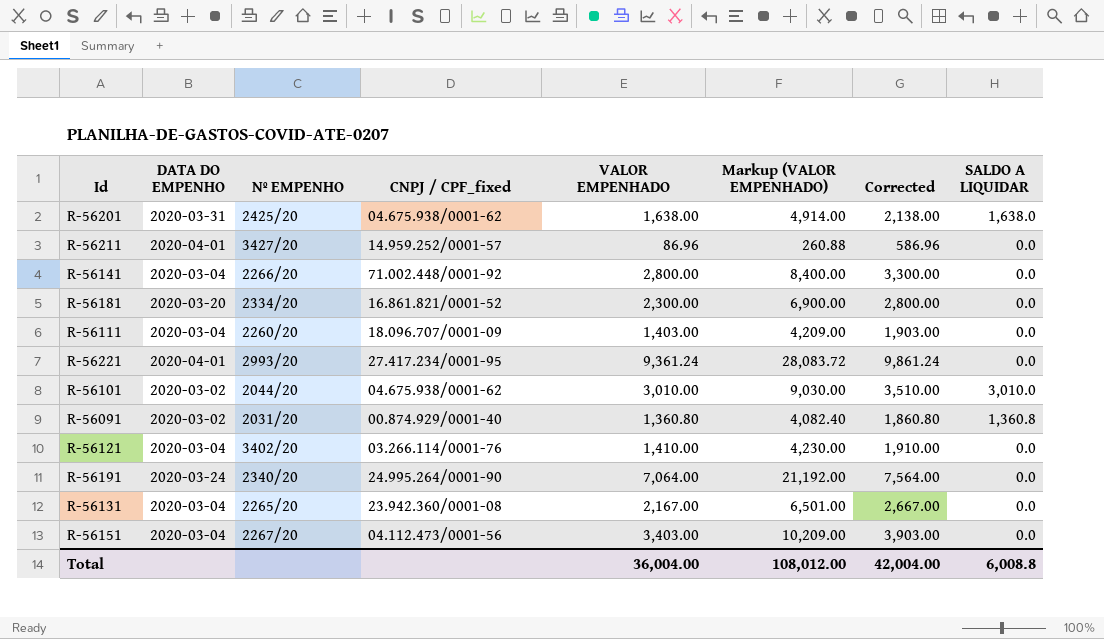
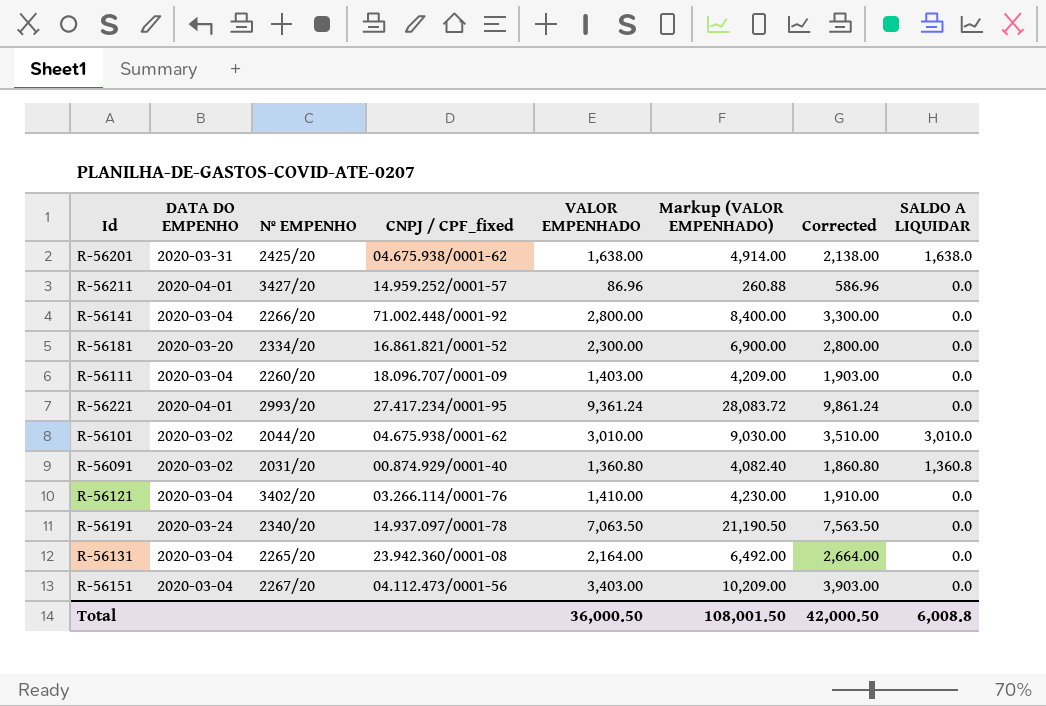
R-56191 | CNPJ / CPF_fixed: 24.995.264/0001-90 -> 14.937.097/0001-78
R-56191 | VALOR EMPENHADO: 7,064.00 -> 7,063.50
R-56191 | Markup (VALOR EMPENHADO): 21,192.00 -> 21,190.50
R-56191 | Corrected: 7,564.00 -> 7,563.50
R-56131 | VALOR EMPENHADO: 2,167.00 -> 2,164.00
R-56131 | Markup (VALOR EMPENHADO): 6,501.00 -> 6,492.00
R-56131 | Corrected: 2,667.00 -> 2,664.00
Total | VALOR EMPENHADO: 36,004.00 -> 36,000.50
Total | Markup (VALOR EMPENHADO): 108,012.00 -> 108,001.50
Total | Corrected: 42,004.00 -> 42,000.50

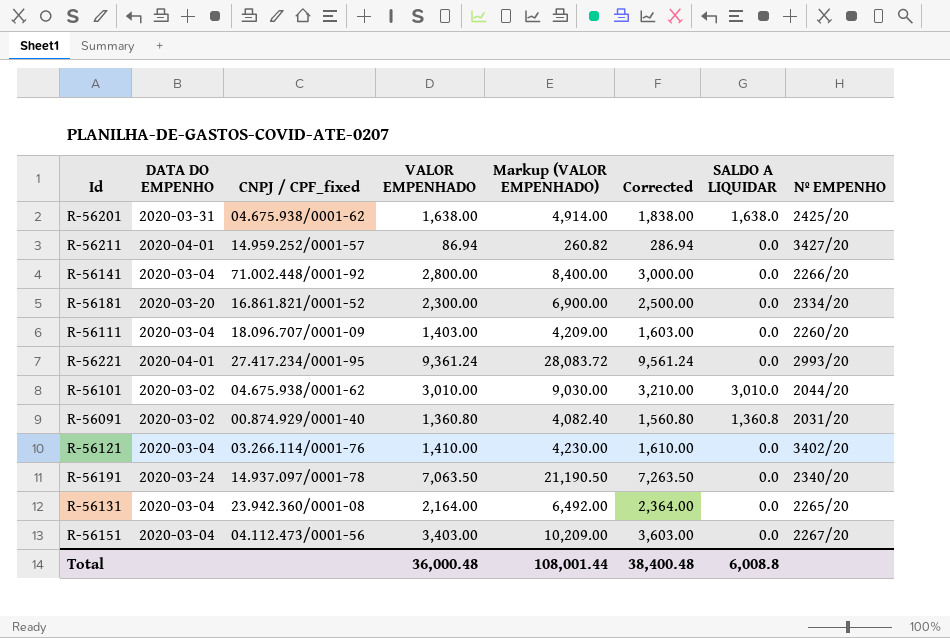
column Corrected | formula: [VALOR EMPENHADO] + 500 -> [VALOR EMPENHADO] + 200
column Nº EMPENHO | position: 3 -> 8
R-56211 | VALOR EMPENHADO: 86.96 -> 86.94
R-56211 | Markup (VALOR EMPENHADO): 260.88 -> 260.82
Total | VALOR EMPENHADO: 36,000.50 -> 36,000.48
Total | Markup (VALOR EMPENHADO): 108,001.50 -> 108,001.44
Total | Corrected: 42,000.50 -> 38,400.48

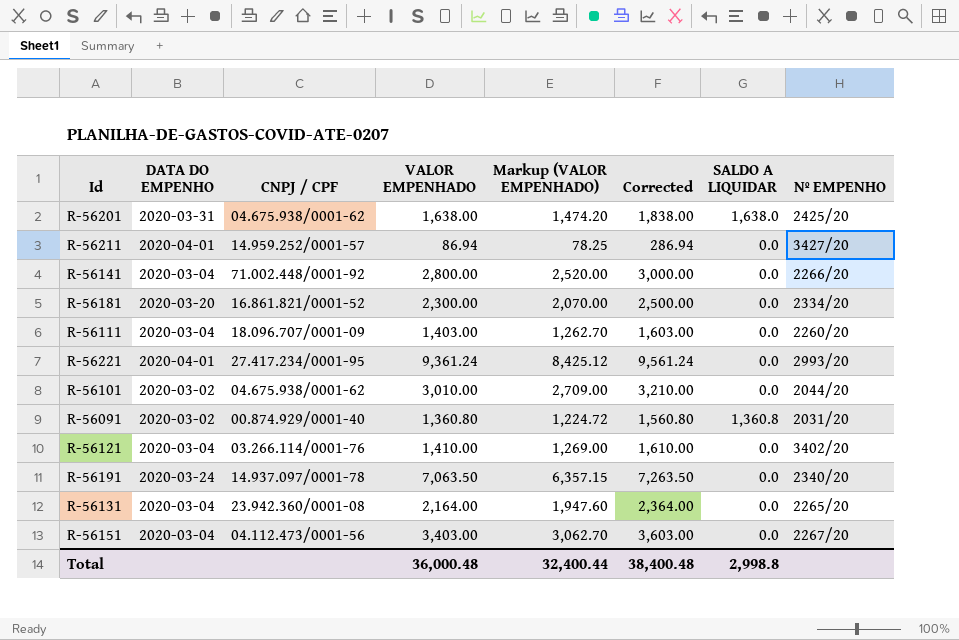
column name: CNPJ / CPF_fixed -> CNPJ / CPF
column Markup (VALOR EMPENHADO) | formula: [VALOR EMPENHADO] * 3 -> [VALOR EMPENHADO] * 0.9
R-56101 | SALDO A LIQUIDAR: 3,010.0 -> 0.0
Total | Markup (VALOR EMPENHADO): 108,001.44 -> 32,400.44
Total | SALDO A LIQUIDAR: 6,008.8 -> 2,998.8

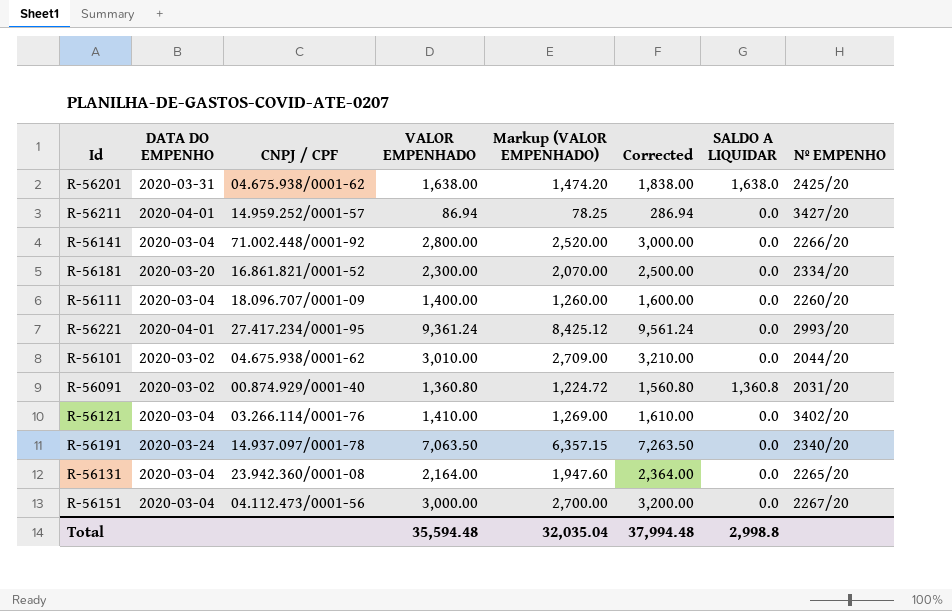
R-56111 | VALOR EMPENHADO: 1,403.00 -> 1,400.00
R-56111 | Markup (VALOR EMPENHADO): 1,262.70 -> 1,260.00
R-56111 | Corrected: 1,603.00 -> 1,600.00
R-56151 | VALOR EMPENHADO: 3,403.00 -> 3,000.00
R-56151 | Markup (VALOR EMPENHADO): 3,062.70 -> 2,700.00
R-56151 | Corrected: 3,603.00 -> 3,200.00
Total | VALOR EMPENHADO: 36,000.48 -> 35,594.48
Total | Markup (VALOR EMPENHADO): 32,400.44 -> 32,035.04
Total | Corrected: 38,400.48 -> 37,994.48

